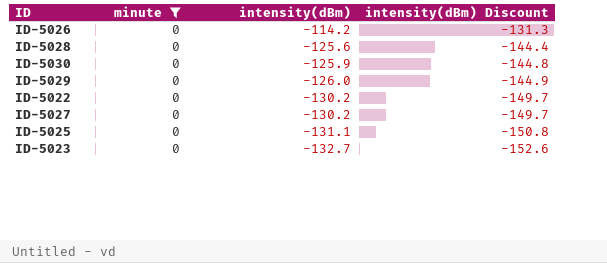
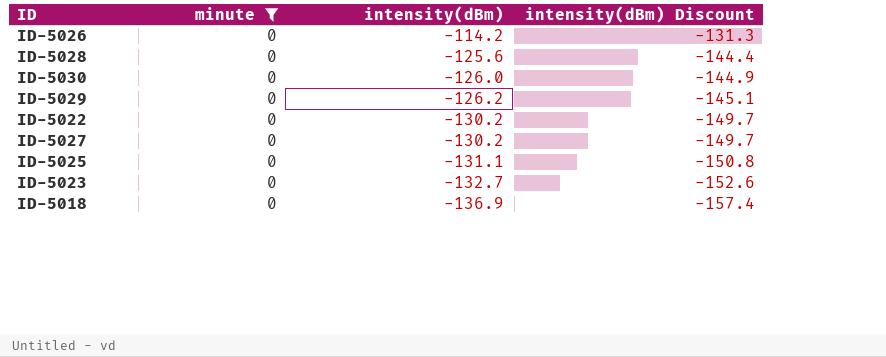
ID-5030 | intensity(dBm): -125.9 -> -126.0
ID-5030 | intensity(dBm) Discount: -144.8 -> -144.9
ID-5029 | intensity(dBm): -126.0 -> -126.2
ID-5029 | intensity(dBm) Discount: -144.9 -> -145.1
row ID-5018: none -> 0 | -136.9 | -157.4

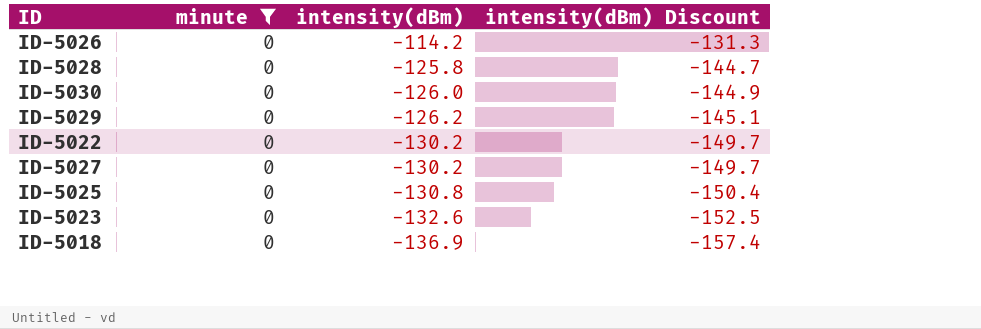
ID-5028 | intensity(dBm): -125.6 -> -125.8
ID-5028 | intensity(dBm) Discount: -144.4 -> -144.7
ID-5025 | intensity(dBm): -131.1 -> -130.8
ID-5025 | intensity(dBm) Discount: -150.8 -> -150.4
ID-5023 | intensity(dBm): -132.7 -> -132.6
ID-5023 | intensity(dBm) Discount: -152.6 -> -152.5

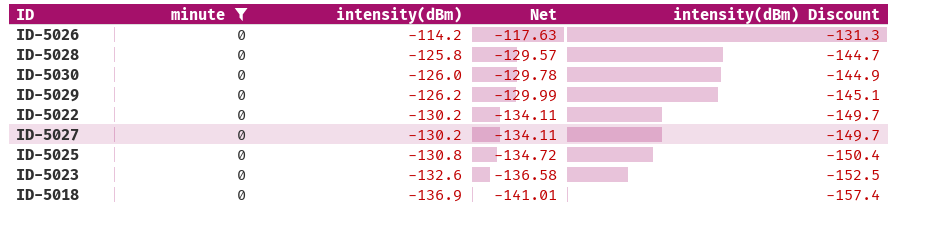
column Net | formula: none -> [intensity(dBm)] * 1.03

